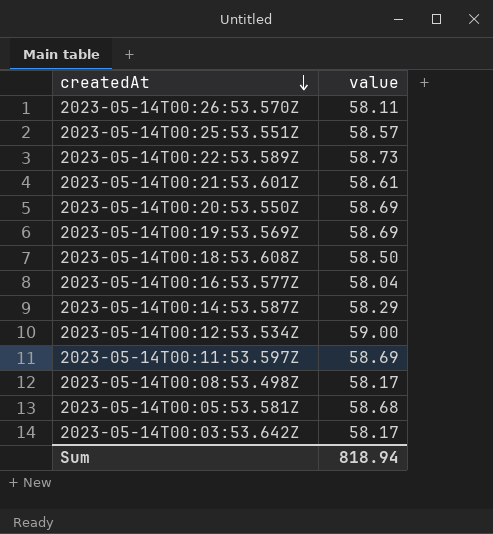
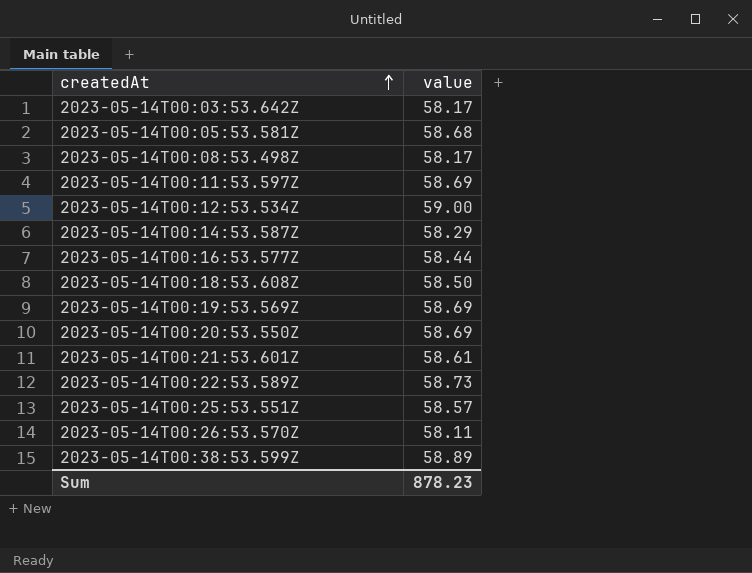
row order: createdAt descending -> createdAt ascending
2023-05-14T00:16:53.577Z | value: 58.04 -> 58.44
row 2023-05-14T00:38:53.599Z: none -> 58.89
Sum | value: 818.94 -> 878.23

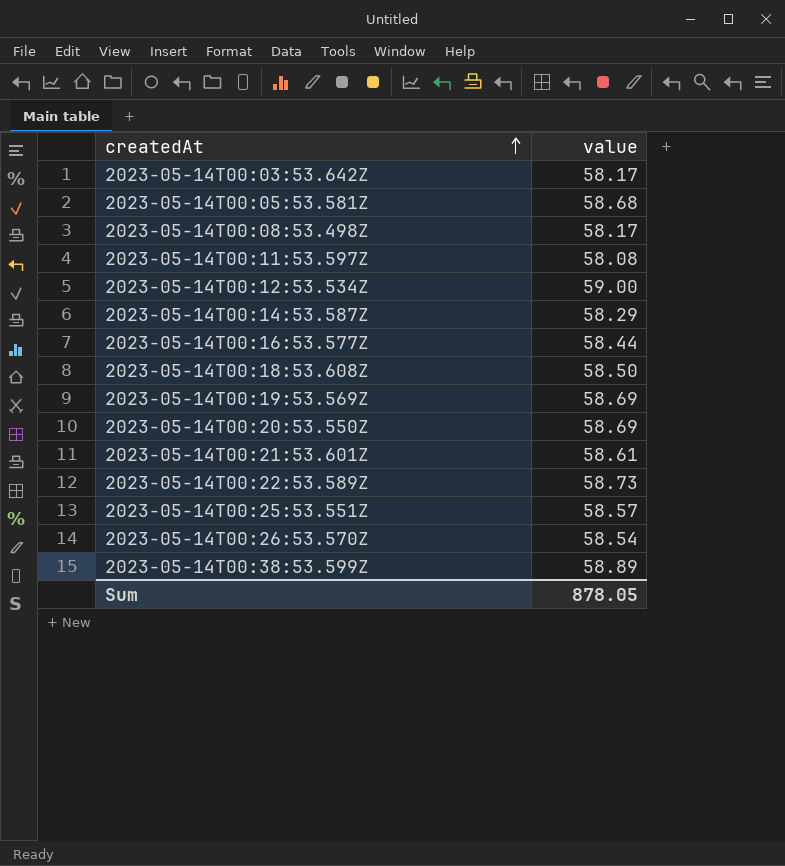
2023-05-14T00:11:53.597Z | value: 58.69 -> 58.08
2023-05-14T00:26:53.570Z | value: 58.11 -> 58.54
Sum | value: 878.23 -> 878.05

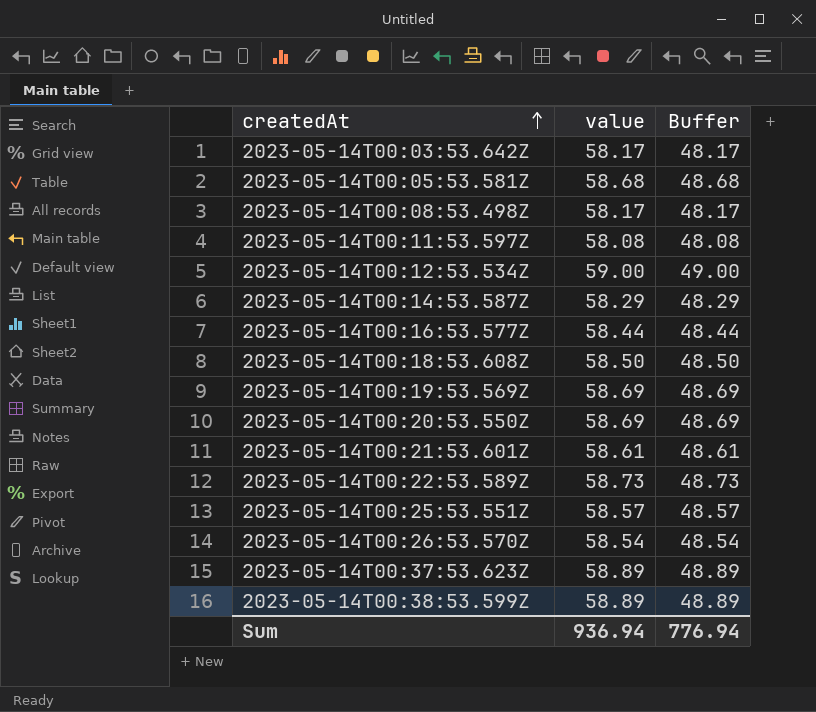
column Buffer | formula: none -> [value] - 10
row 2023-05-14T00:37:53.623Z: none -> 58.89 | 48.89
Sum | value: 878.05 -> 936.94

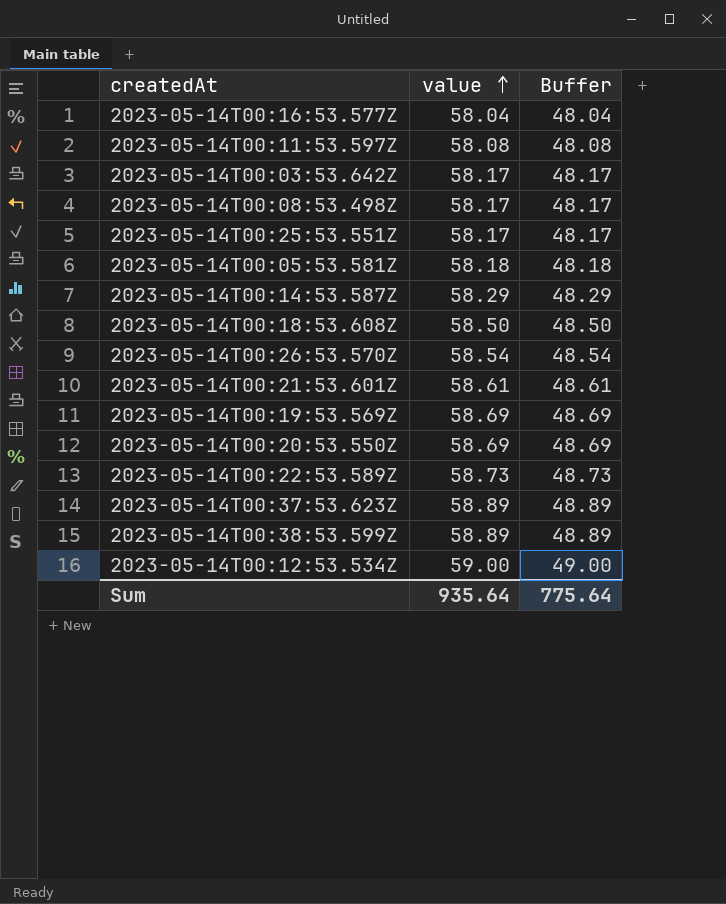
row order: createdAt ascending -> value ascending
2023-05-14T00:16:53.577Z | value: 58.44 -> 58.04
2023-05-14T00:16:53.577Z | Buffer: 48.44 -> 48.04
2023-05-14T00:25:53.551Z | value: 58.57 -> 58.17
2023-05-14T00:25:53.551Z | Buffer: 48.57 -> 48.17
2023-05-14T00:05:53.581Z | value: 58.68 -> 58.18
2023-05-14T00:05:53.581Z | Buffer: 48.68 -> 48.18
Sum | value: 936.94 -> 935.64
Sum | Buffer: 776.94 -> 775.64

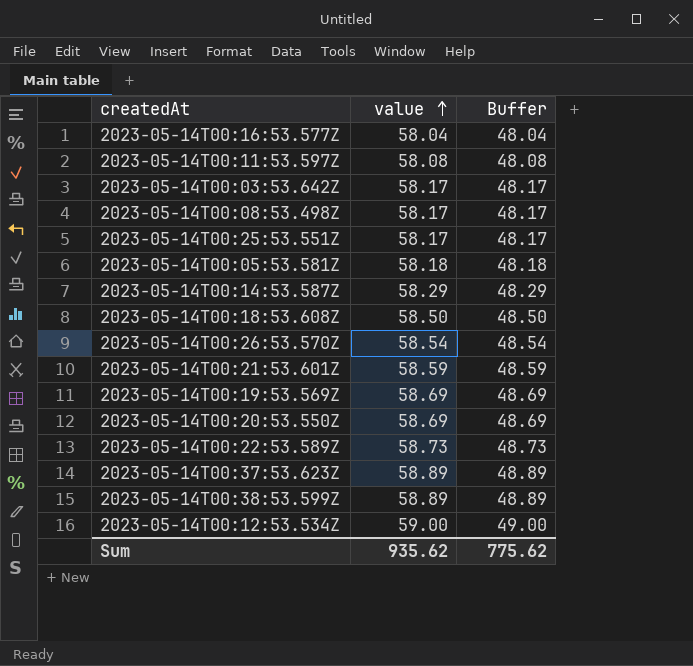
2023-05-14T00:21:53.601Z | value: 58.61 -> 58.59
2023-05-14T00:21:53.601Z | Buffer: 48.61 -> 48.59
Sum | value: 935.64 -> 935.62
Sum | Buffer: 775.64 -> 775.62

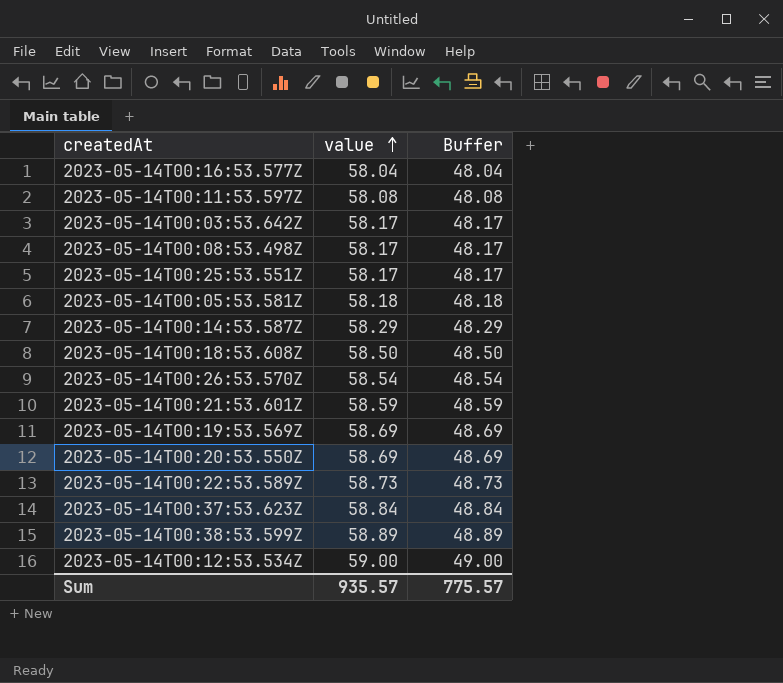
2023-05-14T00:37:53.623Z | value: 58.89 -> 58.84
2023-05-14T00:37:53.623Z | Buffer: 48.89 -> 48.84
Sum | value: 935.62 -> 935.57
Sum | Buffer: 775.62 -> 775.57

